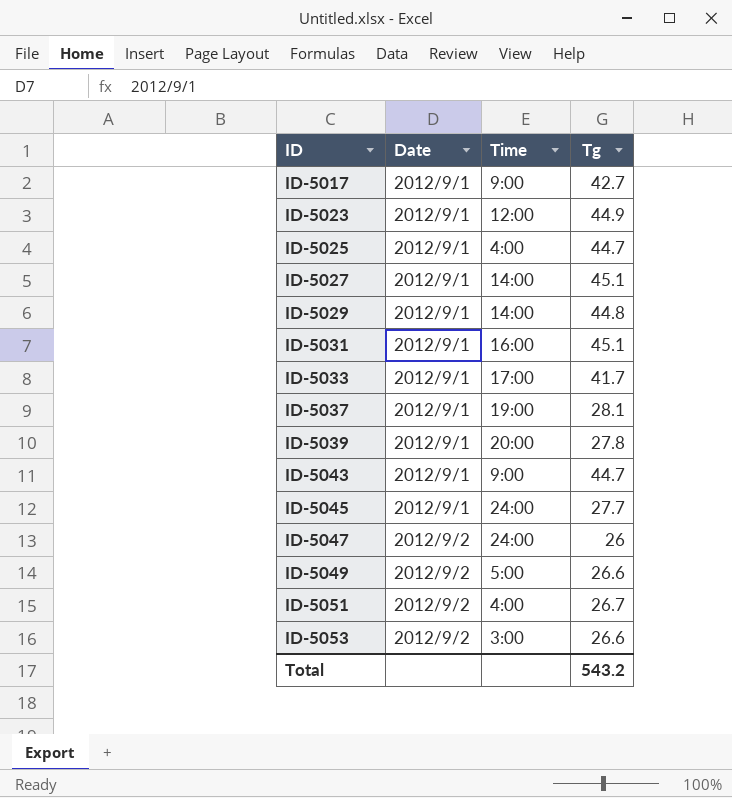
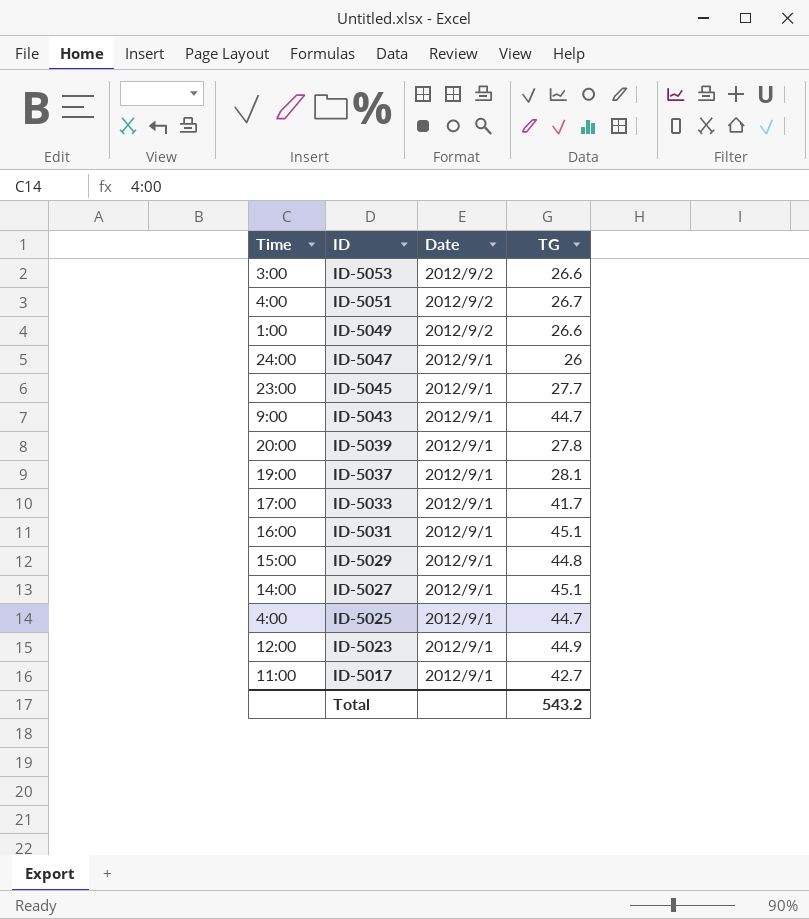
row order: ID ascending -> ID descending
column Time | position: 3 -> 1
column name: Tg -> TG
ID-5049 | Time: 5:00 -> 1:00
ID-5047 | Date: 2012/9/2 -> 2012/9/1
ID-5045 | Time: 24:00 -> 23:00
ID-5029 | Time: 14:00 -> 15:00
ID-5017 | Time: 9:00 -> 11:00

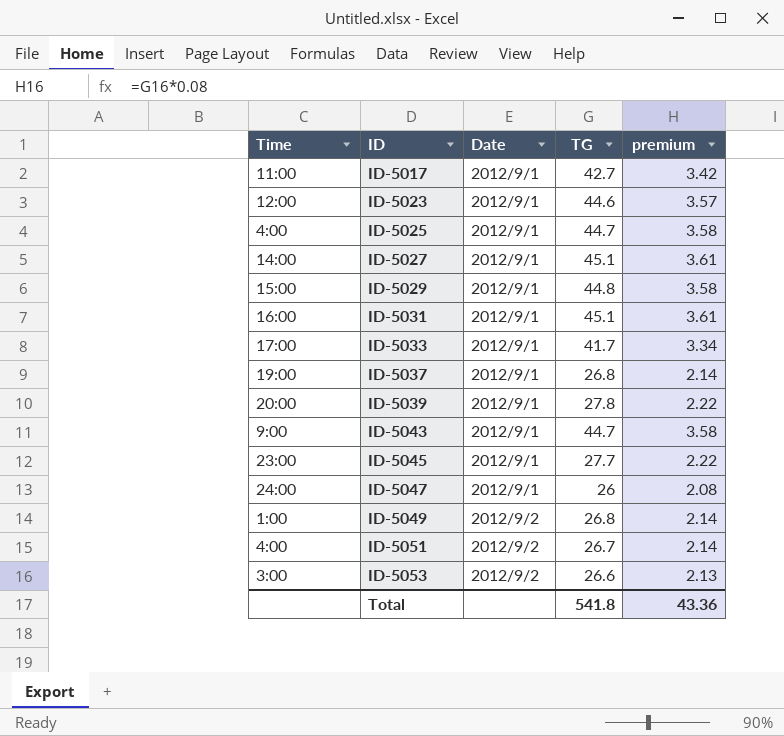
row order: ID descending -> ID ascending
column premium | formula: none -> [TG] * 0.08
ID-5023 | TG: 44.9 -> 44.6
ID-5037 | TG: 28.1 -> 26.8
ID-5049 | TG: 26.6 -> 26.8
Total | TG: 543.2 -> 541.8

